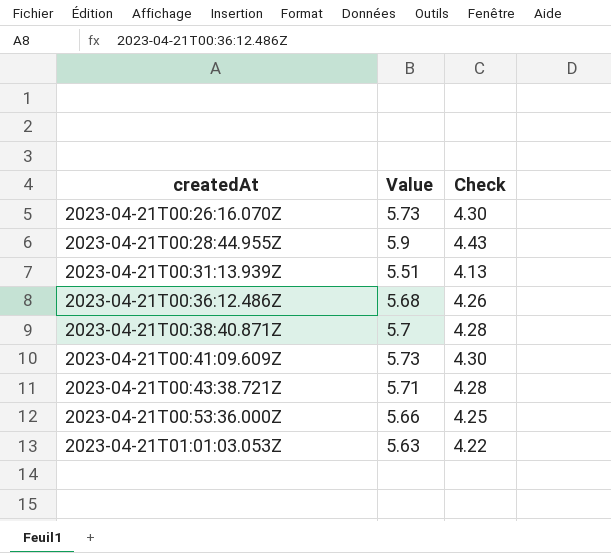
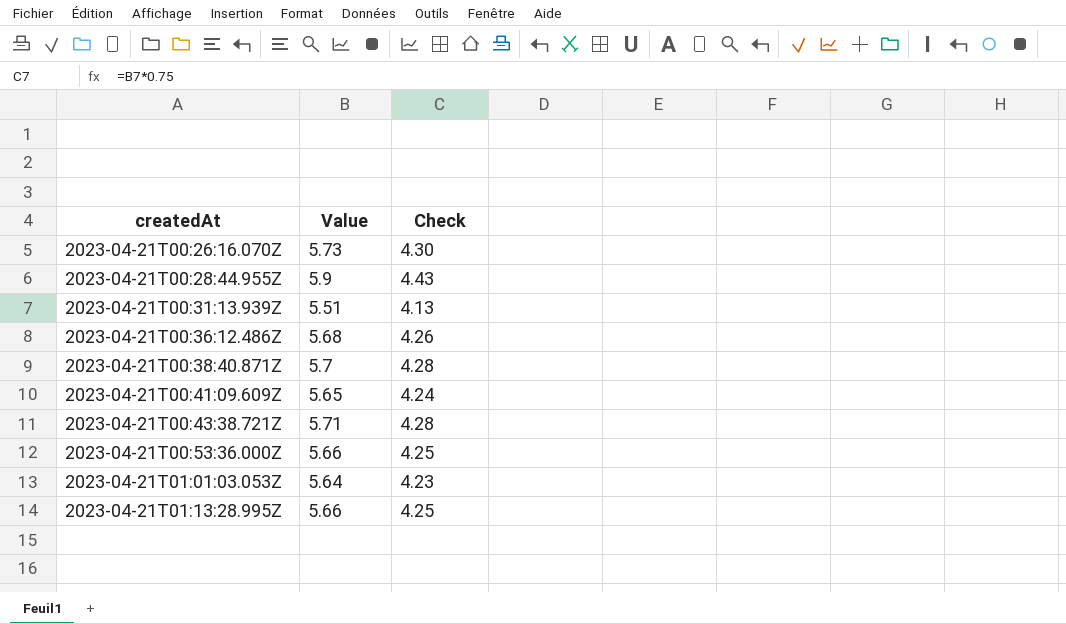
2023-04-21T00:41:09.609Z | Value: 5.73 -> 5.65
2023-04-21T00:41:09.609Z | Check: 4.30 -> 4.24
2023-04-21T01:01:03.053Z | Value: 5.63 -> 5.64
2023-04-21T01:01:03.053Z | Check: 4.22 -> 4.23
row 2023-04-21T01:13:28.995Z: none -> 5.66 | 4.25

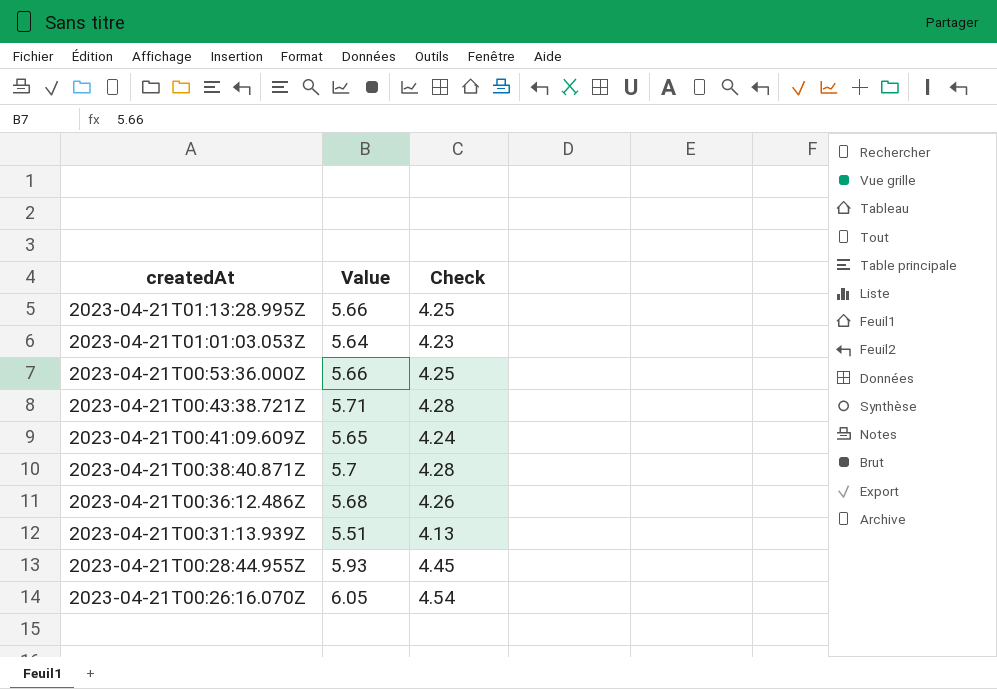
row order: createdAt ascending -> createdAt descending
2023-04-21T00:28:44.955Z | Value: 5.9 -> 5.93
2023-04-21T00:28:44.955Z | Check: 4.43 -> 4.45
2023-04-21T00:26:16.070Z | Value: 5.73 -> 6.05
2023-04-21T00:26:16.070Z | Check: 4.30 -> 4.54

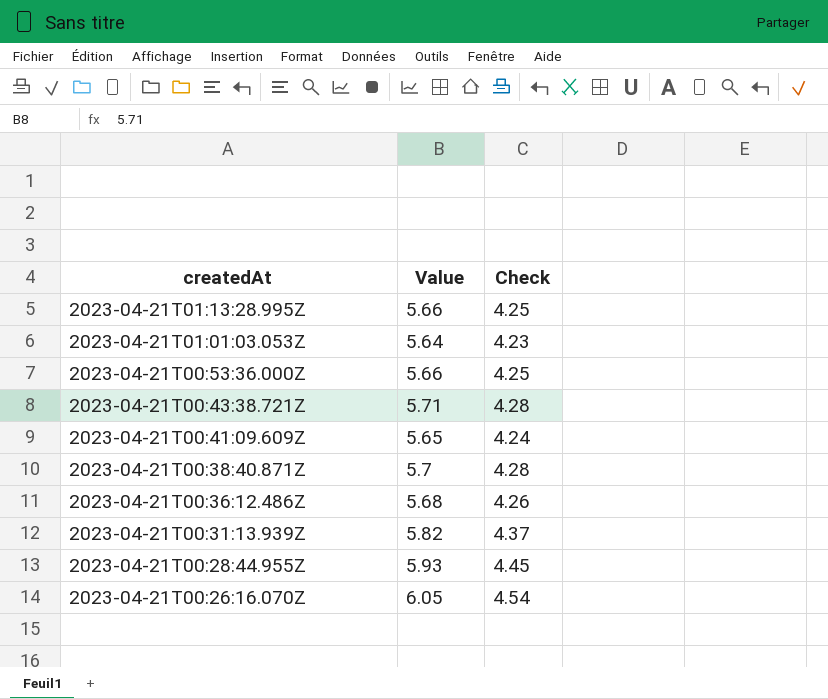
2023-04-21T00:31:13.939Z | Value: 5.51 -> 5.82
2023-04-21T00:31:13.939Z | Check: 4.13 -> 4.37

